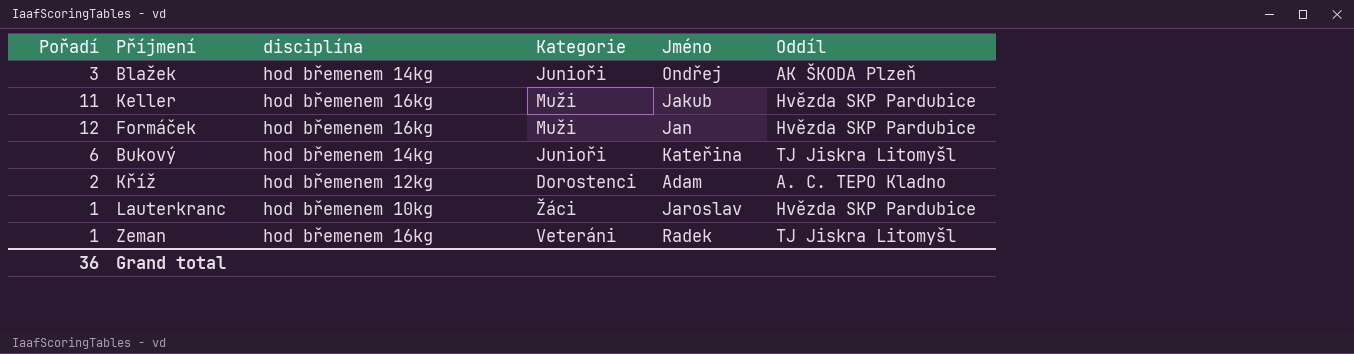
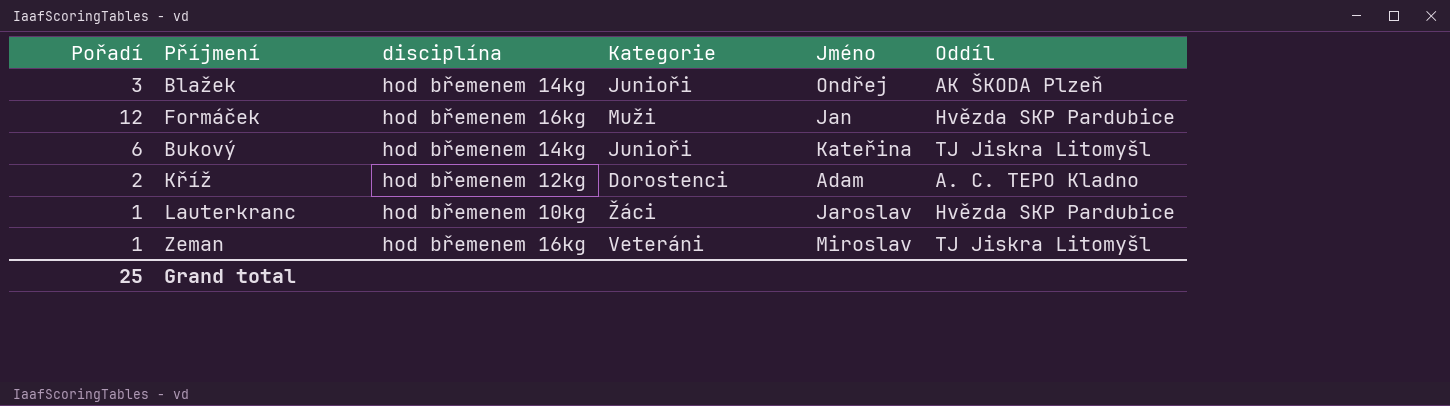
row Keller: 11 | hod břemenem 16kg | Muži | Jakub | Hvězda SKP Pardubice -> none
Zeman | Jméno: Radek -> Miroslav
Grand total | Pořadí: 36 -> 25

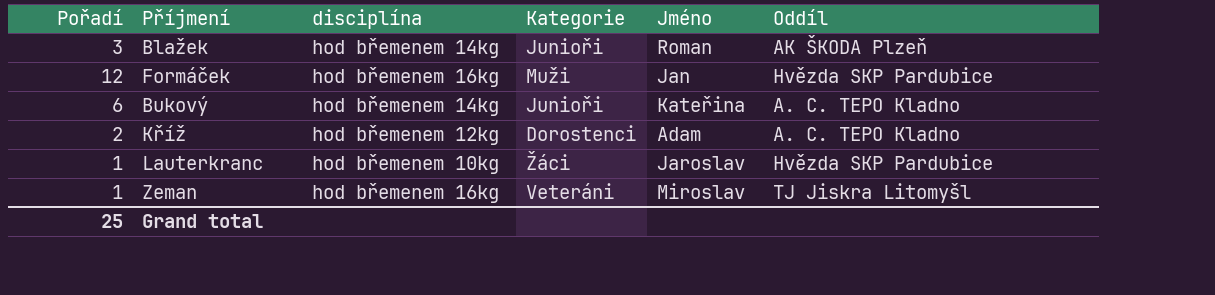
Blažek | Jméno: Ondřej -> Roman
Bukový | Oddíl: TJ Jiskra Litomyšl -> A. C. TEPO Kladno

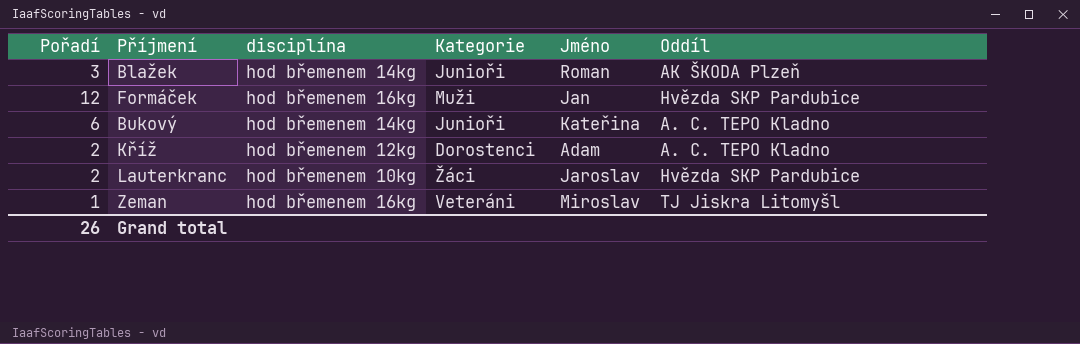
Lauterkranc | Pořadí: 1 -> 2
Grand total | Pořadí: 25 -> 26

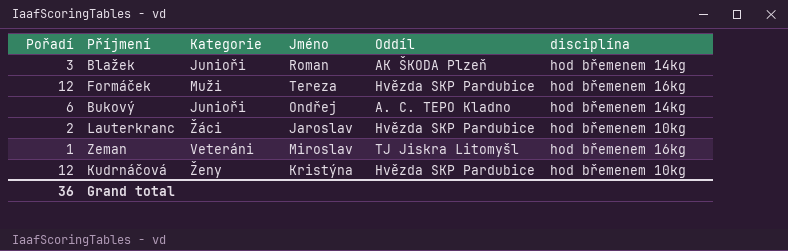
column disciplína | position: 3 -> 6
row Kříž: 2 | hod břemenem 12kg | Dorostenci | Adam | A. C. TEPO Kladno -> none
Formáček | Jméno: Jan -> Tereza
Bukový | Jméno: Kateřina -> Ondřej
row Kudrnáčová: none -> 12 | Ženy | Kristýna | Hvězda SKP Pardubice | hod břemenem 10kg
Grand total | Pořadí: 26 -> 36

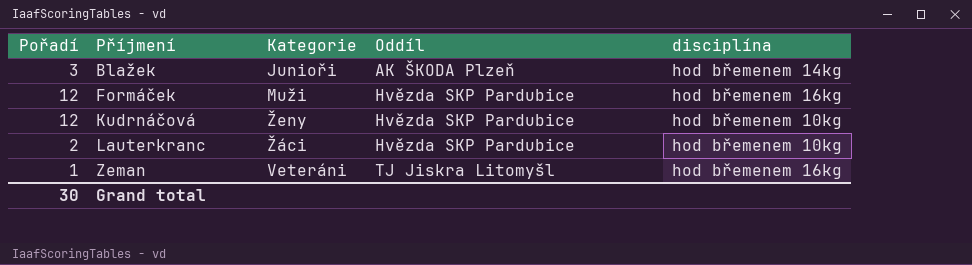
row order: none -> Příjmení ascending
column Jméno | position: 4 -> none
row Bukový: 6 | Junioři | Ondřej | A. C. TEPO Kladno | hod břemenem 14kg -> none
Grand total | Pořadí: 36 -> 30

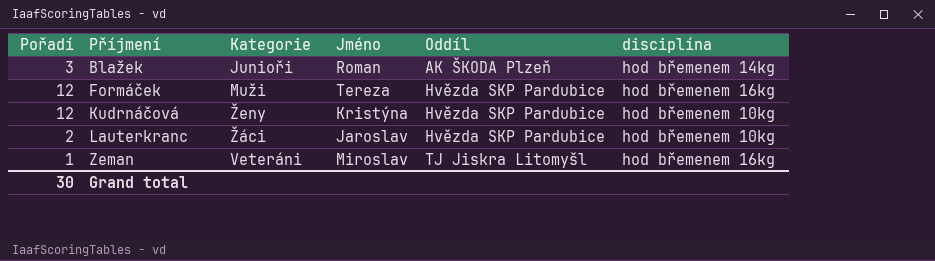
column Jméno | position: none -> 4

